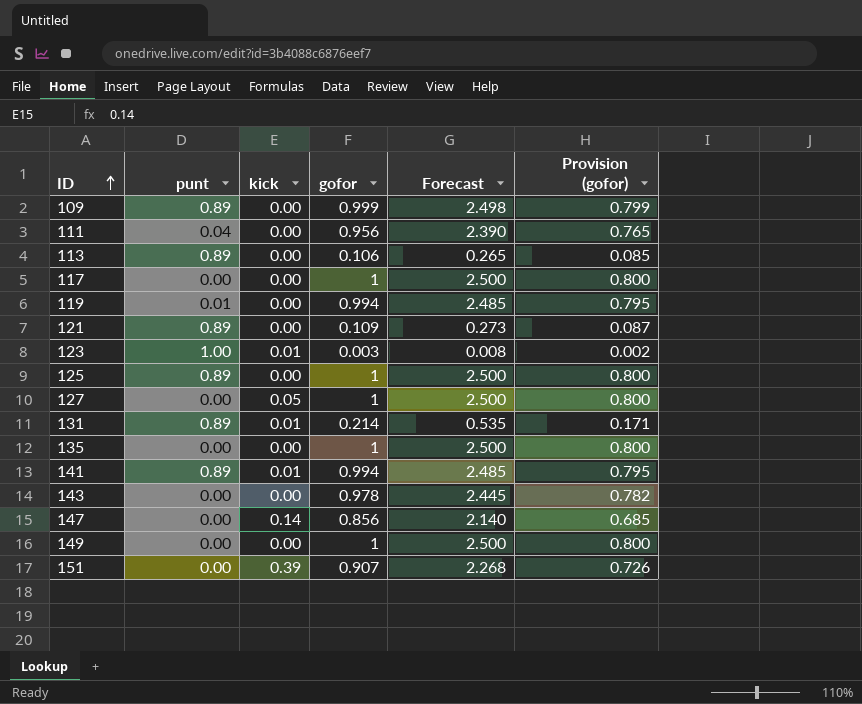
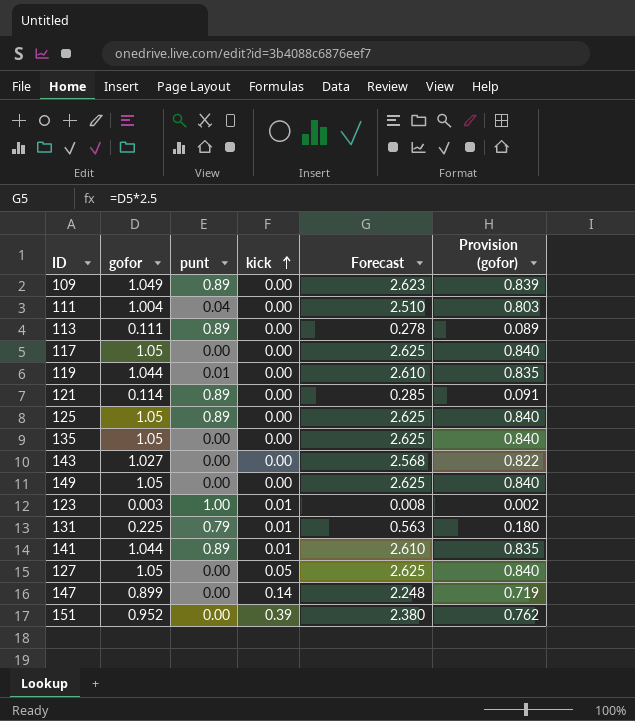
row order: ID ascending -> kick ascending
column gofor | position: 4 -> 2
109 | gofor: 0.999 -> 1.049
109 | Forecast: 2.498 -> 2.623
109 | Provision (gofor): 0.799 -> 0.839
111 | gofor: 0.956 -> 1.004
111 | Forecast: 2.390 -> 2.510
111 | Provision (gofor): 0.765 -> 0.803
113 | gofor: 0.106 -> 0.111
113 | Forecast: 0.265 -> 0.278
113 | Provision (gofor): 0.085 -> 0.089
117 | gofor: 1 -> 1.05
117 | Forecast: 2.500 -> 2.625
117 | Provision (gofor): 0.800 -> 0.840
119 | gofor: 0.994 -> 1.044
119 | Forecast: 2.485 -> 2.610
119 | Provision (gofor): 0.795 -> 0.835
121 | gofor: 0.109 -> 0.114
121 | Forecast: 0.273 -> 0.285
121 | Provision (gofor): 0.087 -> 0.091
125 | gofor: 1 -> 1.05
125 | Forecast: 2.500 -> 2.625
125 | Provision (gofor): 0.800 -> 0.840
135 | gofor: 1 -> 1.05
135 | Forecast: 2.500 -> 2.625
135 | Provision (gofor): 0.800 -> 0.840
143 | gofor: 0.978 -> 1.027
143 | Forecast: 2.445 -> 2.568
143 | Provision (gofor): 0.782 -> 0.822
149 | gofor: 1 -> 1.05
149 | Forecast: 2.500 -> 2.625
149 | Provision (gofor): 0.800 -> 0.840
131 | gofor: 0.214 -> 0.225
131 | punt: 0.89 -> 0.79
131 | Forecast: 0.535 -> 0.563
131 | Provision (gofor): 0.171 -> 0.180
141 | gofor: 0.994 -> 1.044
141 | Forecast: 2.485 -> 2.610
141 | Provision (gofor): 0.795 -> 0.835
127 | gofor: 1 -> 1.05
127 | Forecast: 2.500 -> 2.625
127 | Provision (gofor): 0.800 -> 0.840
147 | gofor: 0.856 -> 0.899
147 | Forecast: 2.140 -> 2.248
147 | Provision (gofor): 0.685 -> 0.719
151 | gofor: 0.907 -> 0.952
151 | Forecast: 2.268 -> 2.380
151 | Provision (gofor): 0.726 -> 0.762

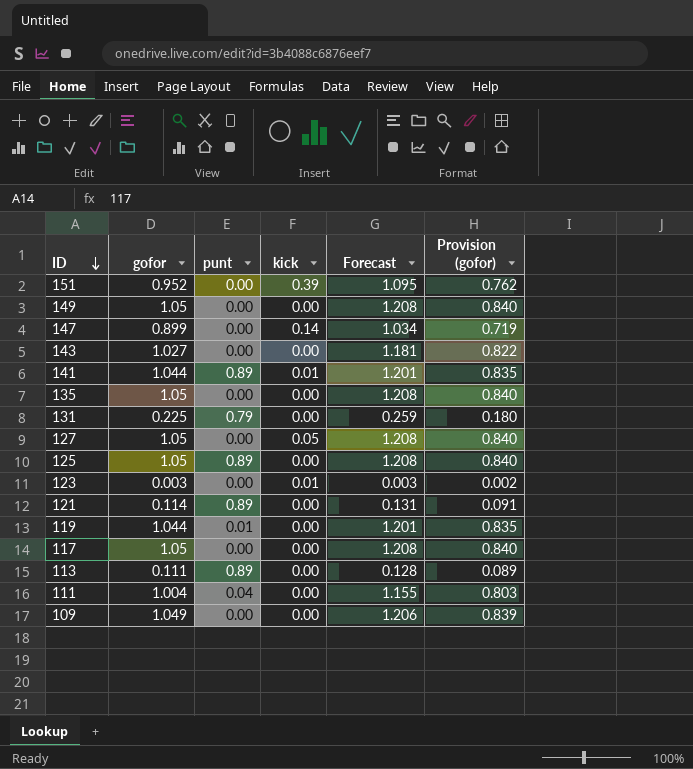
row order: kick ascending -> ID descending
column Forecast | formula: [gofor] * 2.5 -> [gofor] * 1.15
131 | kick: 0.01 -> 0.00
123 | punt: 1.00 -> 0.00
109 | punt: 0.89 -> 0.00

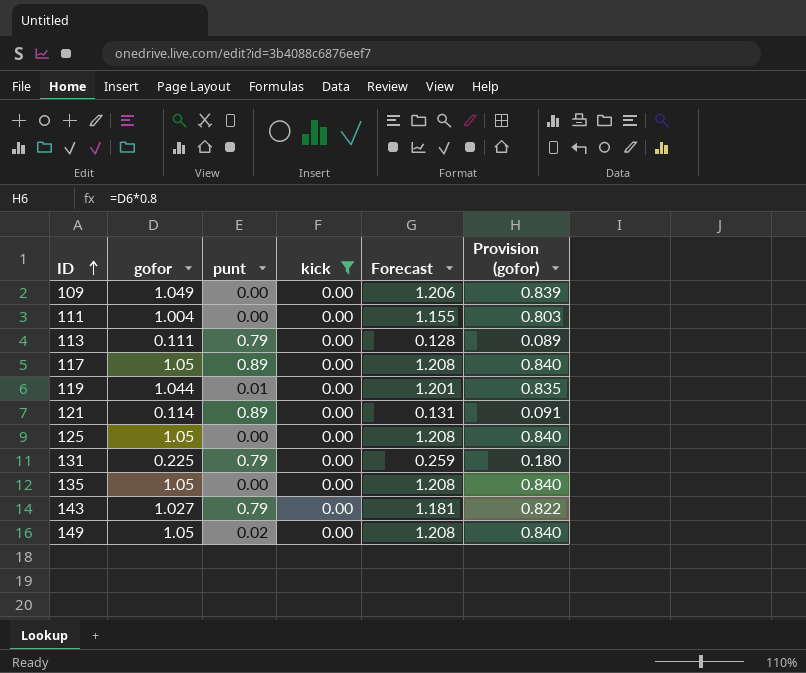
filter: none -> kick = 0.00
row order: ID descending -> ID ascending
111 | punt: 0.04 -> 0.00
113 | punt: 0.89 -> 0.79
117 | punt: 0.00 -> 0.89
125 | punt: 0.89 -> 0.00
143 | punt: 0.00 -> 0.79
149 | punt: 0.00 -> 0.02

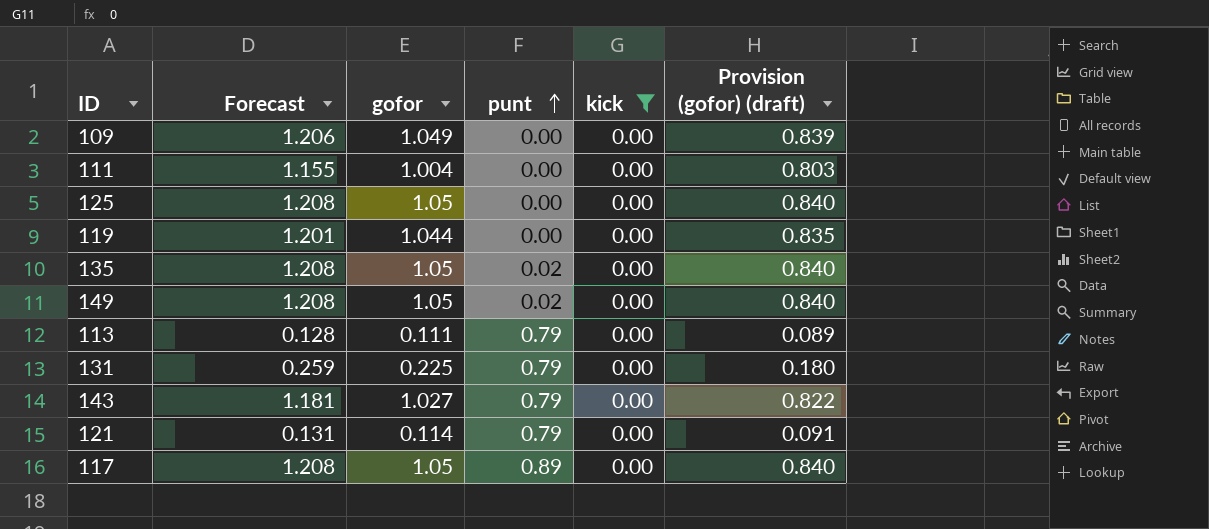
row order: ID ascending -> punt ascending
column Forecast | position: 5 -> 2
column name: Provision (gofor) -> Provision (gofor) (draft)
119 | punt: 0.01 -> 0.00
135 | punt: 0.00 -> 0.02
121 | punt: 0.89 -> 0.79

